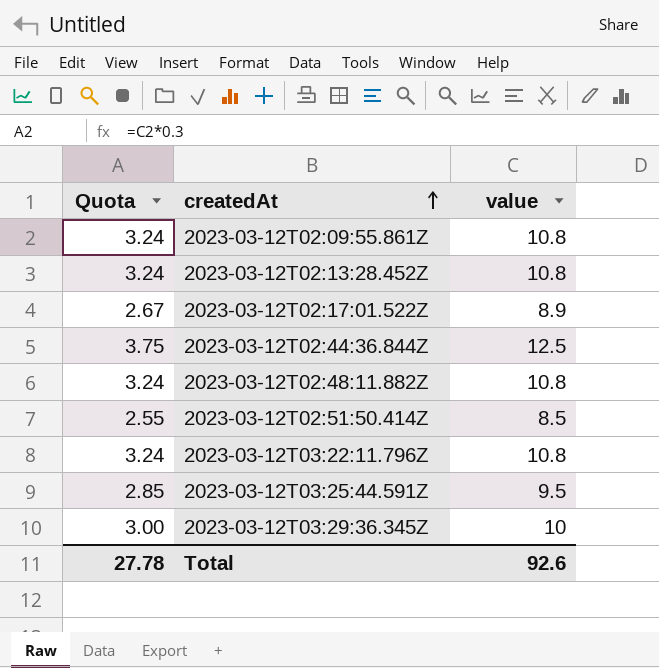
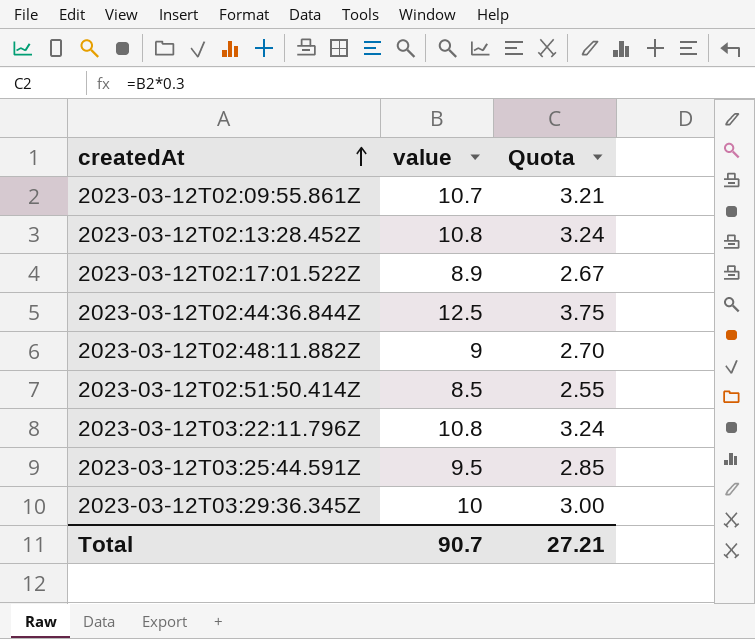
column Quota | position: 1 -> 3
2023-03-12T02:09:55.861Z | value: 10.8 -> 10.7
2023-03-12T02:09:55.861Z | Quota: 3.24 -> 3.21
2023-03-12T02:48:11.882Z | value: 10.8 -> 9
2023-03-12T02:48:11.882Z | Quota: 3.24 -> 2.70
Total | value: 92.6 -> 90.7
Total | Quota: 27.78 -> 27.21

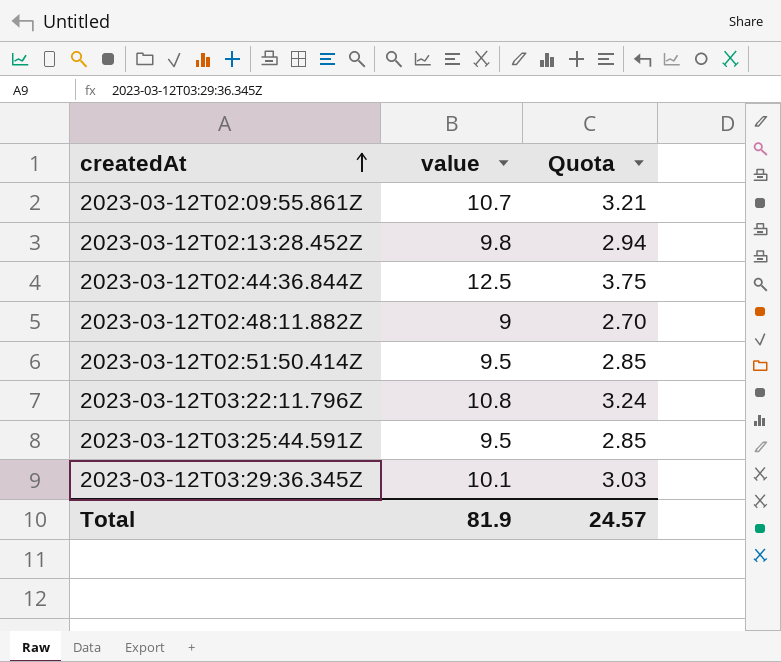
row 2023-03-12T02:17:01.522Z: 8.9 | 2.67 -> none
2023-03-12T02:13:28.452Z | value: 10.8 -> 9.8
2023-03-12T02:13:28.452Z | Quota: 3.24 -> 2.94
2023-03-12T02:51:50.414Z | value: 8.5 -> 9.5
2023-03-12T02:51:50.414Z | Quota: 2.55 -> 2.85
2023-03-12T03:29:36.345Z | value: 10 -> 10.1
2023-03-12T03:29:36.345Z | Quota: 3.00 -> 3.03
Total | value: 90.7 -> 81.9
Total | Quota: 27.21 -> 24.57

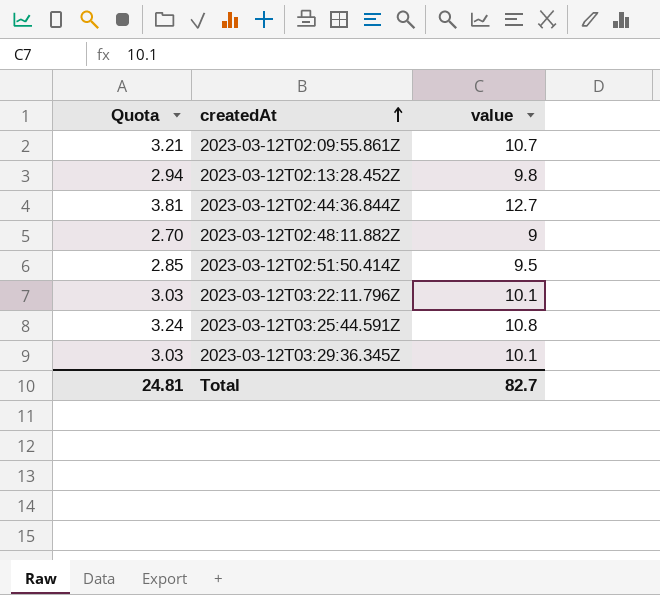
column Quota | position: 3 -> 1
2023-03-12T02:44:36.844Z | Quota: 3.75 -> 3.81
2023-03-12T02:44:36.844Z | value: 12.5 -> 12.7
2023-03-12T03:22:11.796Z | Quota: 3.24 -> 3.03
2023-03-12T03:22:11.796Z | value: 10.8 -> 10.1
2023-03-12T03:25:44.591Z | Quota: 2.85 -> 3.24
2023-03-12T03:25:44.591Z | value: 9.5 -> 10.8
Total | Quota: 24.57 -> 24.81
Total | value: 81.9 -> 82.7

